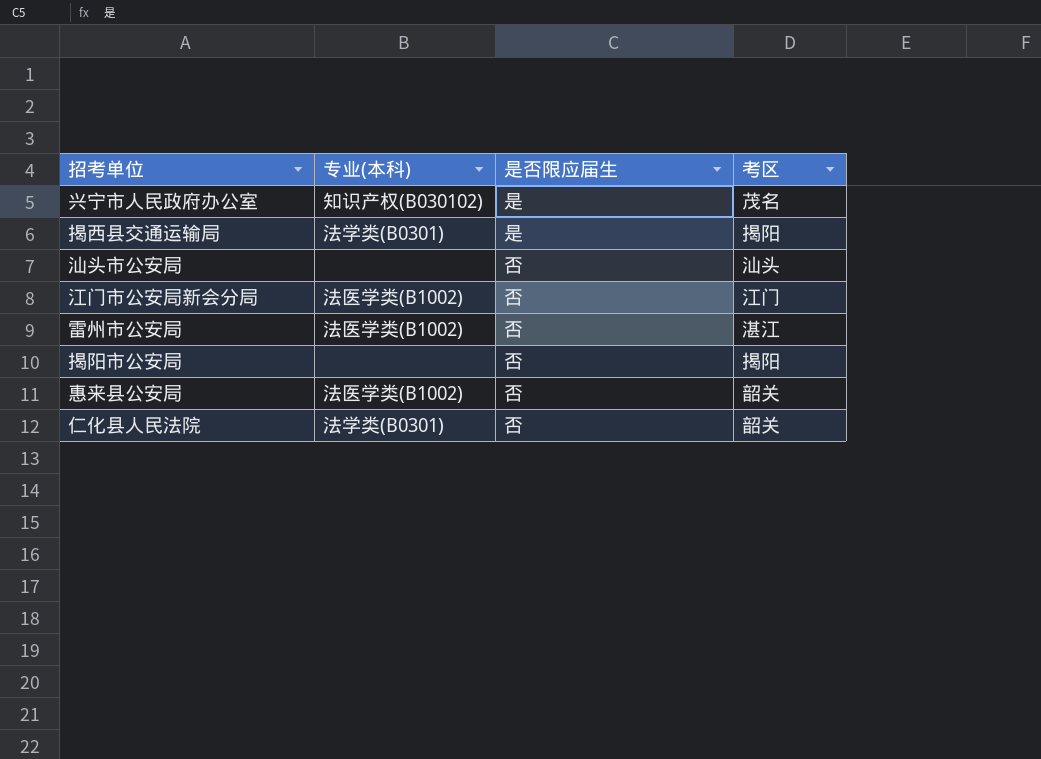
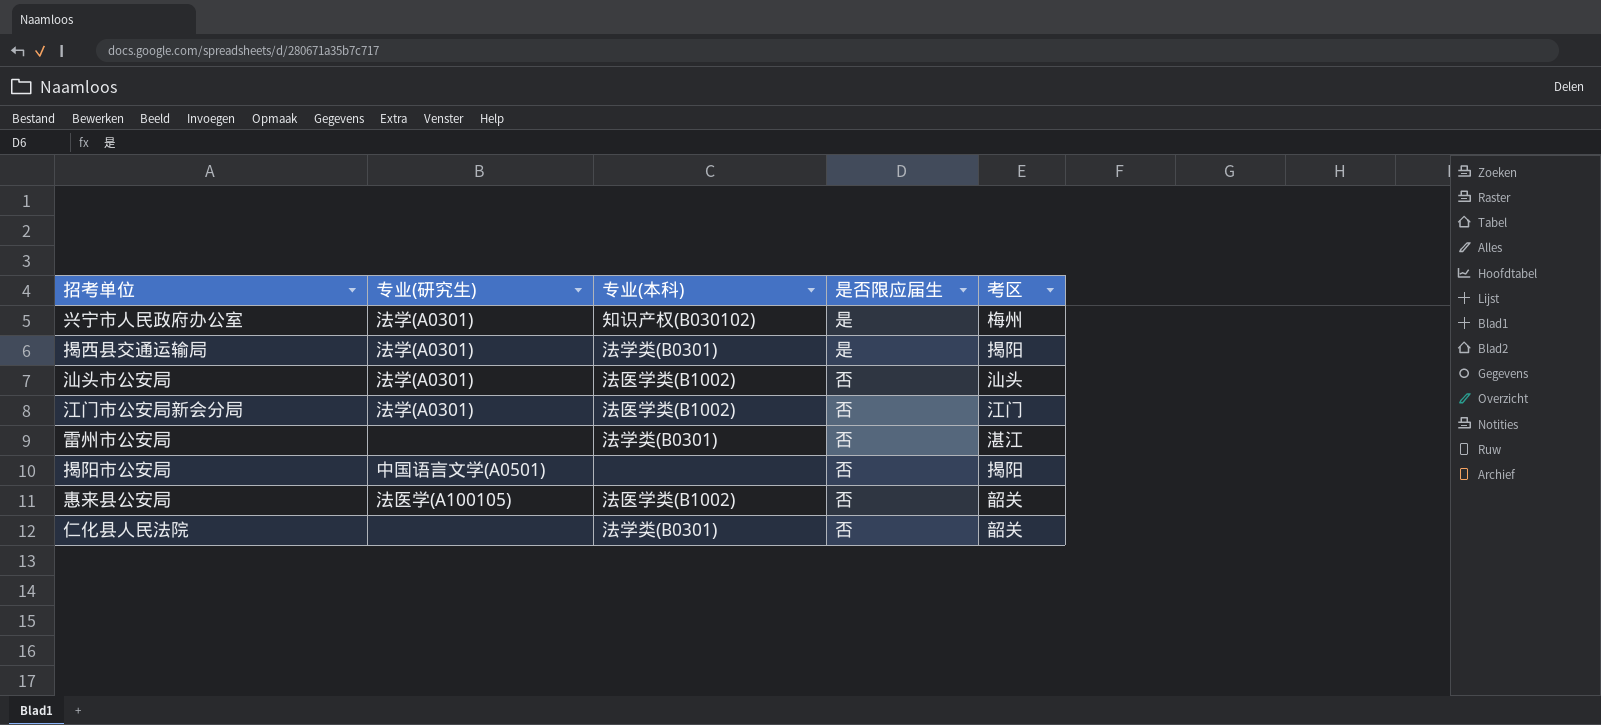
column 专业(研究生) | position: none -> 2
兴宁市人民政府办公室 | 考区: 茂名 -> 梅州
汕头市公安局 | 专业(本科): none -> 法医学类(B1002)
雷州市公安局 | 专业(本科): 法医学类(B1002) -> 法学类(B0301)

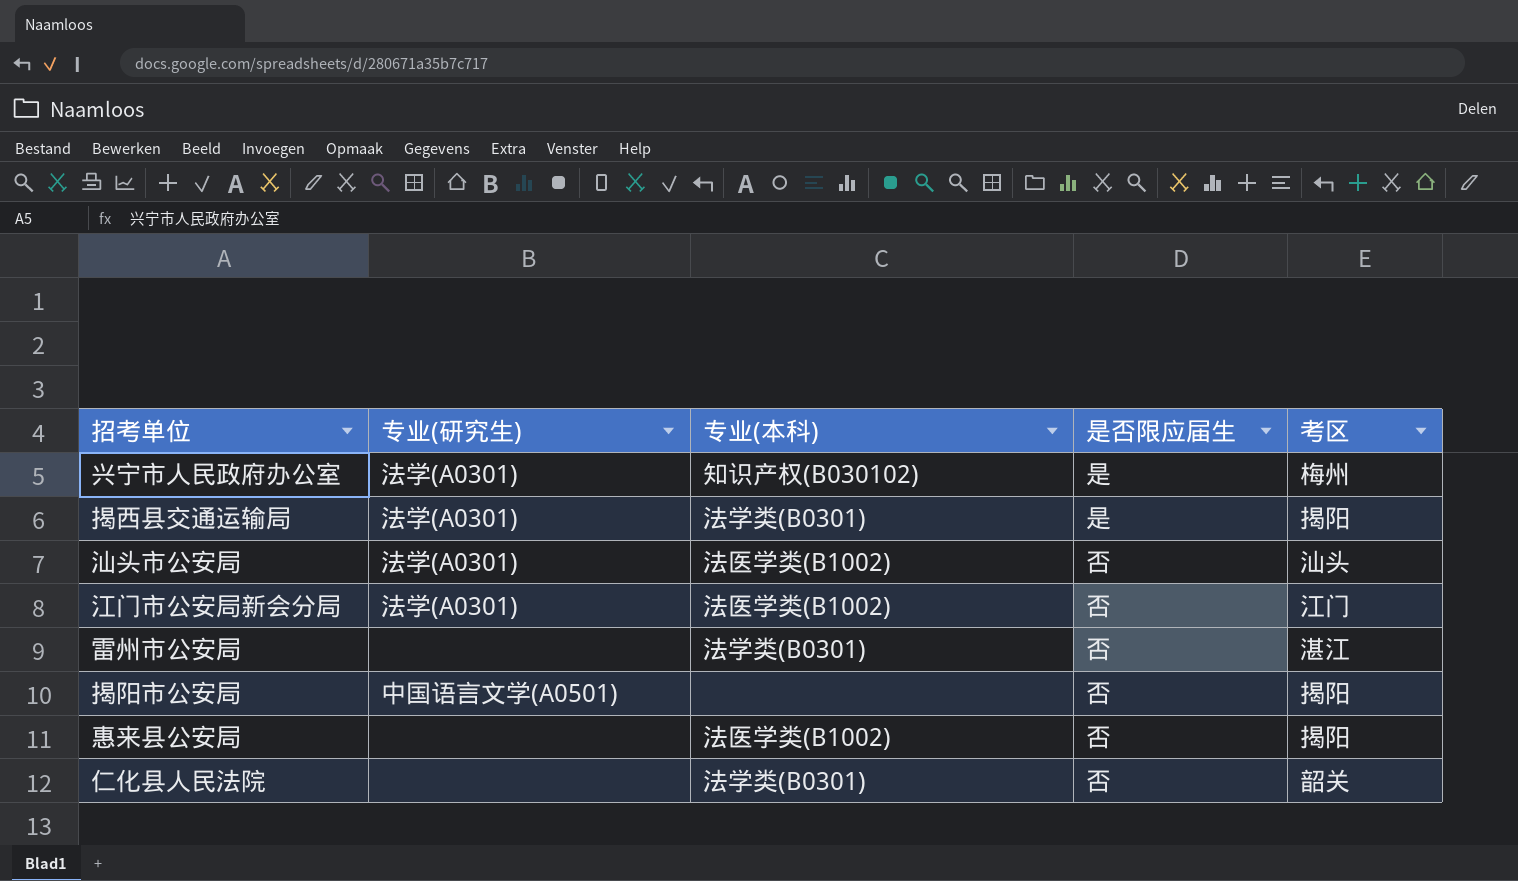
惠来县公安局 | 专业(研究生): 法医学(A100105) -> none
惠来县公安局 | 考区: 韶关 -> 揭阳

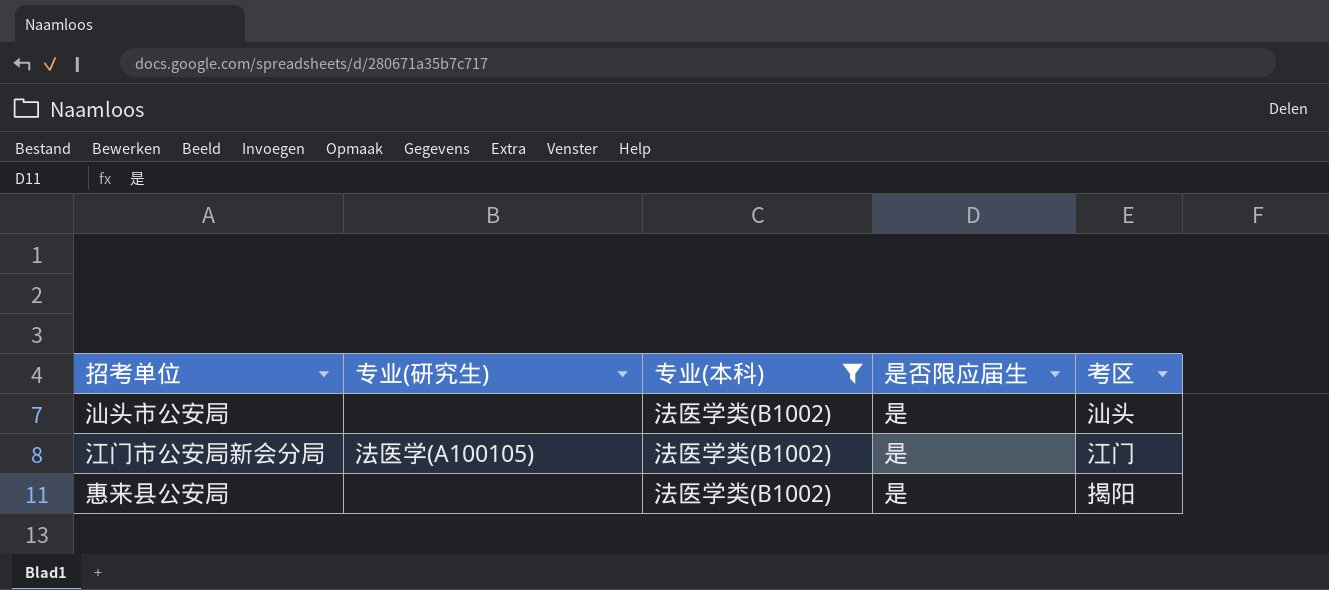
filter: none -> 专业(本科) = 法医学类(B1002)
汕头市公安局 | 专业(研究生): 法学(A0301) -> none
汕头市公安局 | 是否限应届生: 否 -> 是
江门市公安局新会分局 | 专业(研究生): 法学(A0301) -> 法医学(A100105)
江门市公安局新会分局 | 是否限应届生: 否 -> 是
惠来县公安局 | 是否限应届生: 否 -> 是

